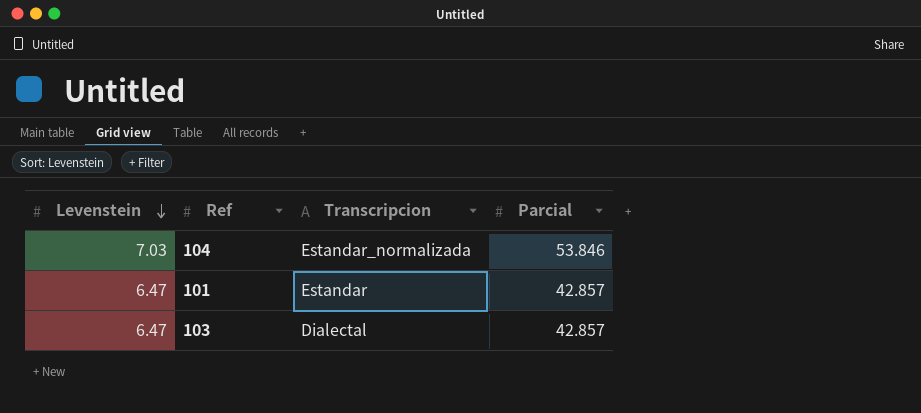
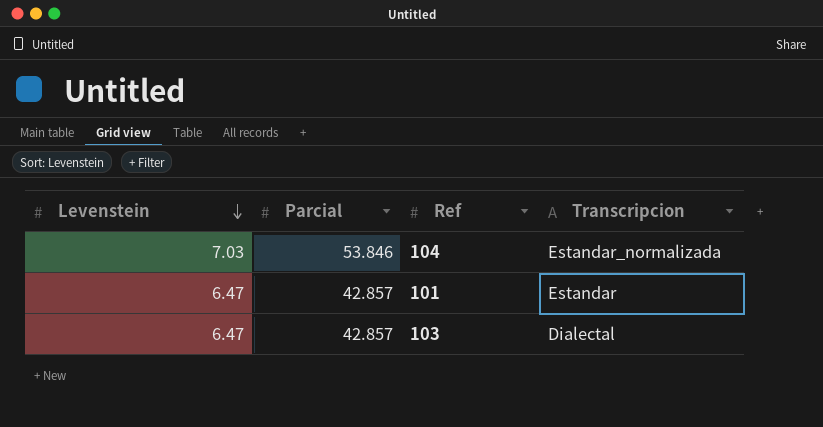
column Parcial | position: 4 -> 2

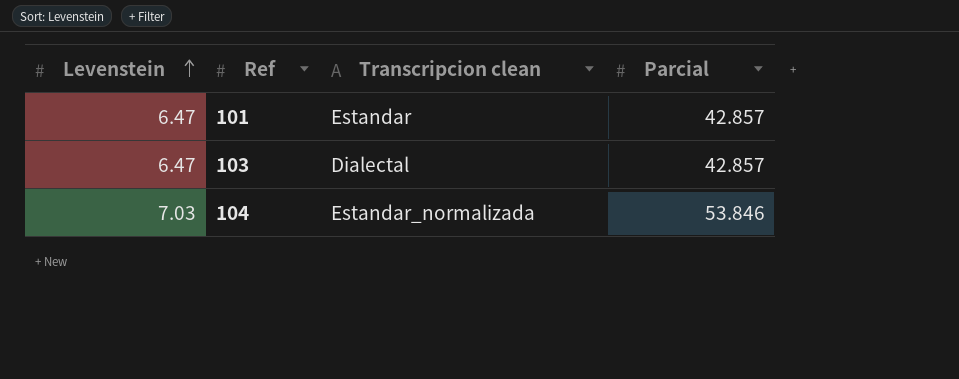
row order: Levenstein descending -> Levenstein ascending
column name: Transcripcion -> Transcripcion clean
column Parcial | position: 2 -> 4

